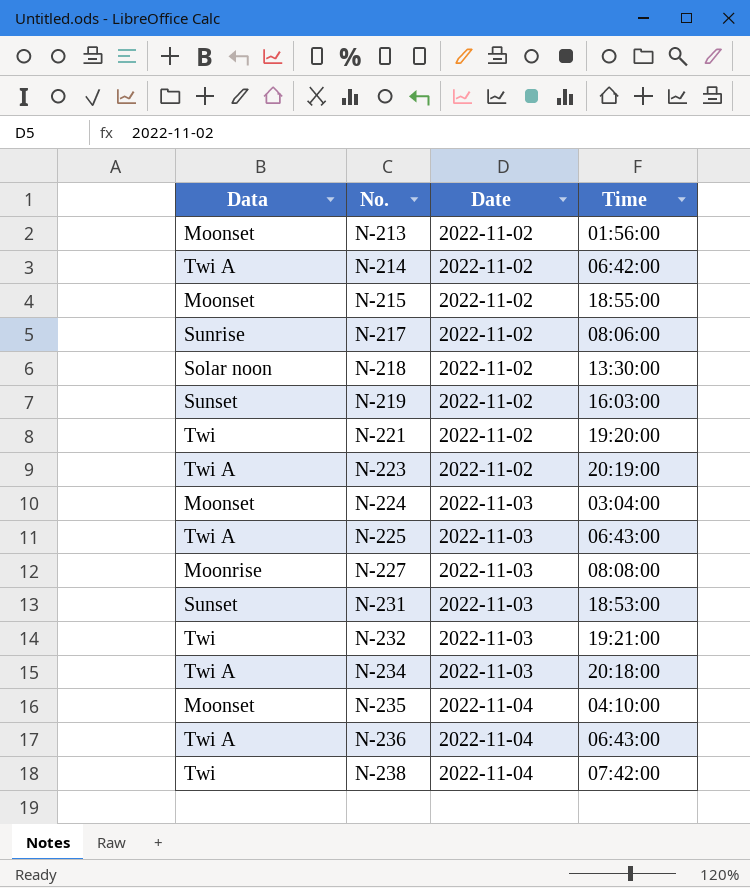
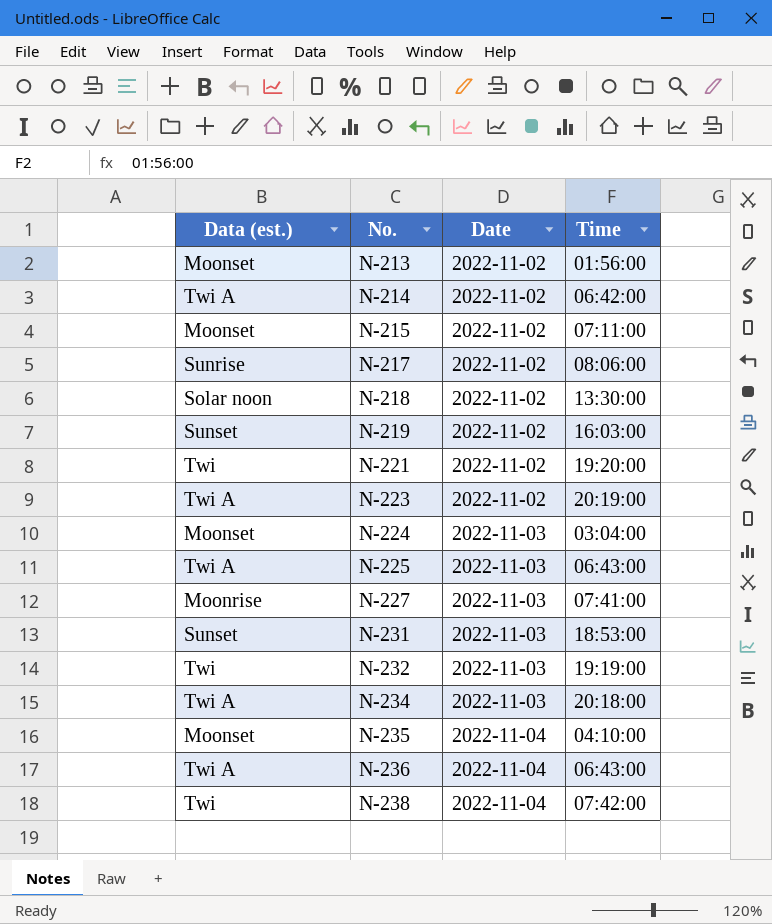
column name: Data -> Data (est.)
N-215 | Time: 18:55:00 -> 07:11:00
N-227 | Time: 08:08:00 -> 07:41:00
N-232 | Time: 19:21:00 -> 19:19:00

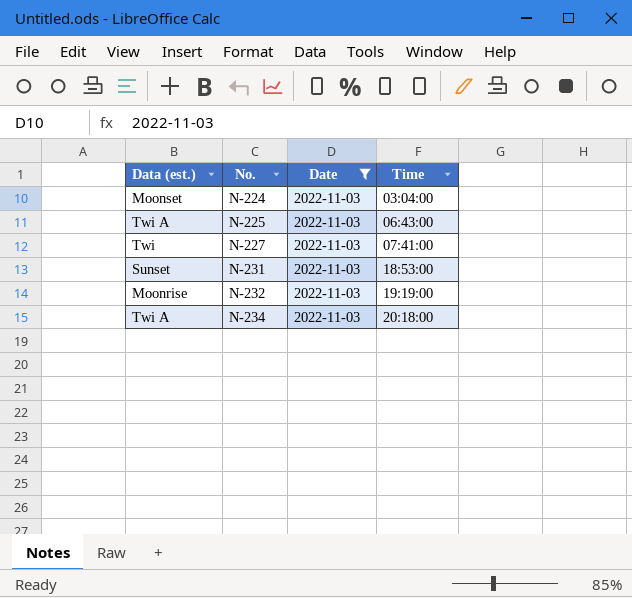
filter: none -> Date = 2022-11-03
N-227 | Data (est.): Moonrise -> Twi
N-232 | Data (est.): Twi -> Moonrise

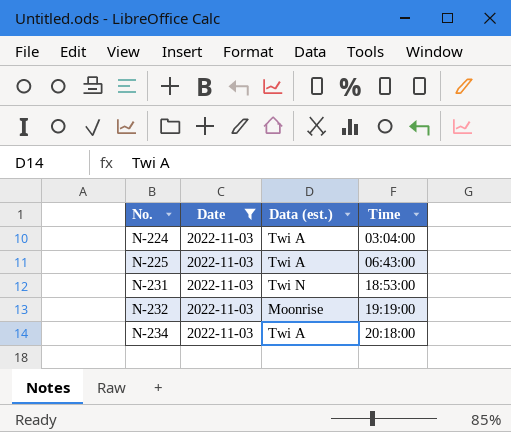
column Data (est.) | position: 1 -> 3
row N-227: Twi | 2022-11-03 | 07:41:00 -> none
N-224 | Data (est.): Moonset -> Twi A
N-231 | Data (est.): Sunset -> Twi N

